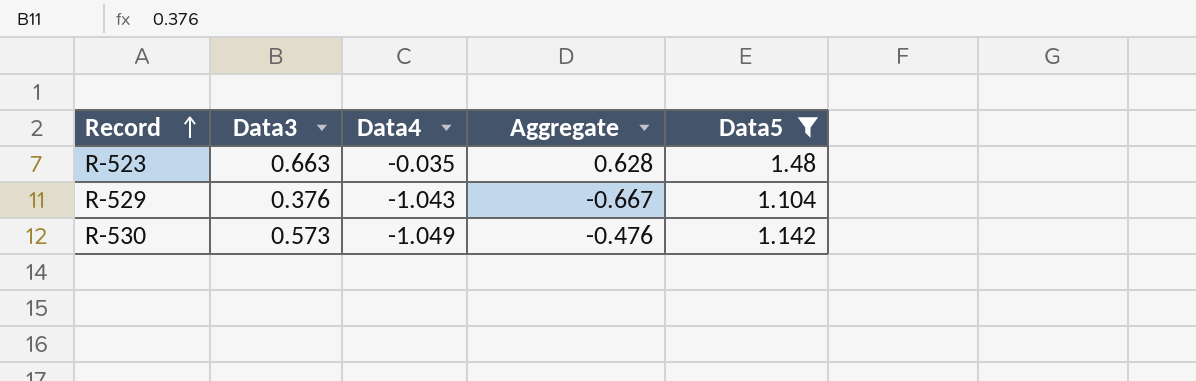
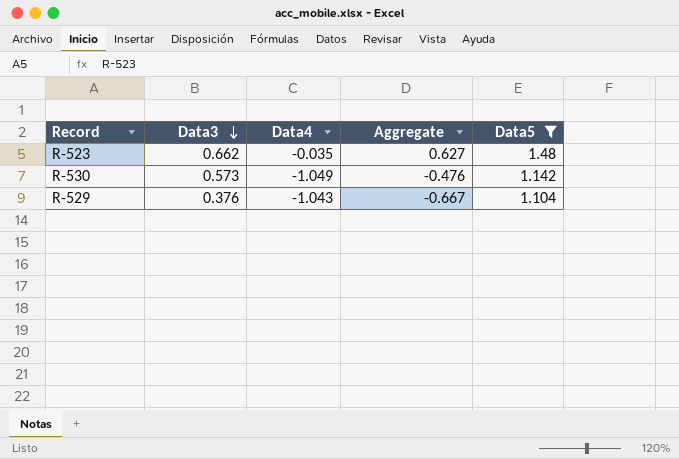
row order: Record ascending -> Data3 descending
R-523 | Data3: 0.663 -> 0.662
R-523 | Aggregate: 0.628 -> 0.627

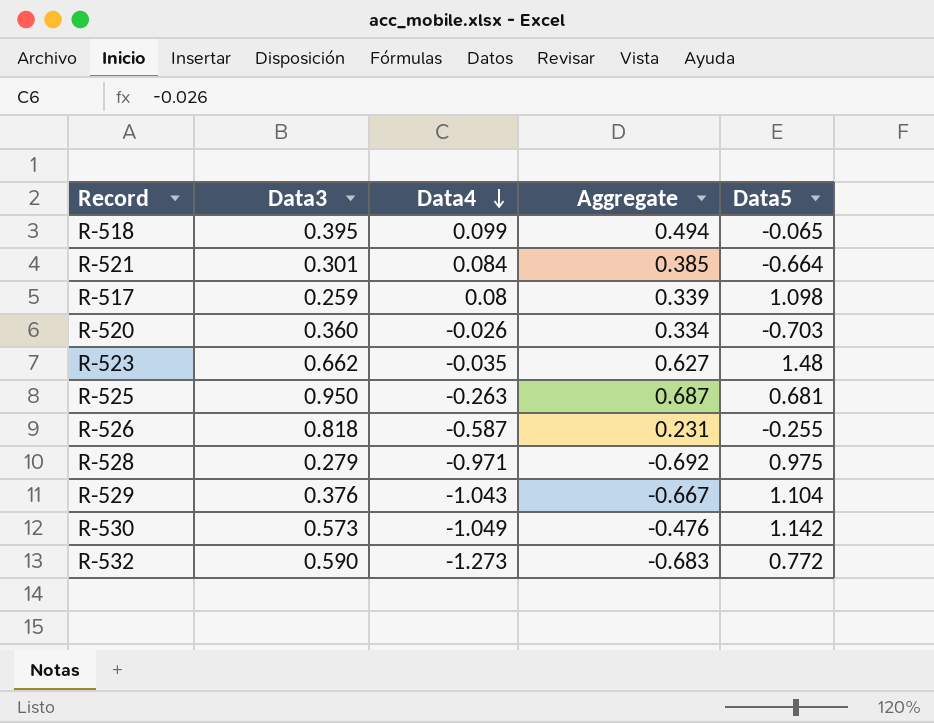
filter: Data5 >= 1.104 -> none
row order: Data3 descending -> Data4 descending

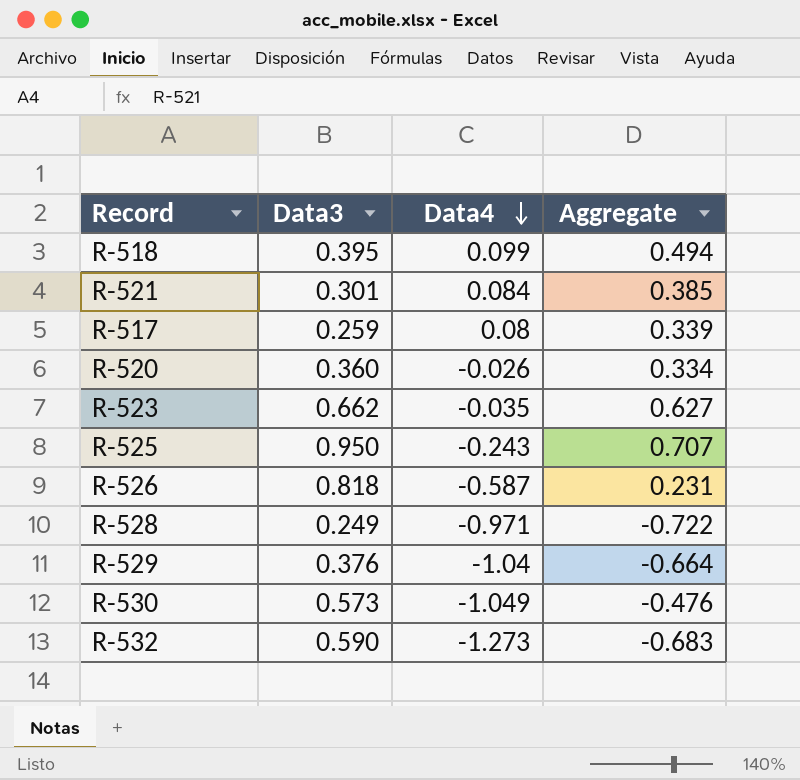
column Data5 | position: 5 -> none
R-525 | Data4: -0.263 -> -0.243
R-525 | Aggregate: 0.687 -> 0.707
R-528 | Data3: 0.279 -> 0.249
R-528 | Aggregate: -0.692 -> -0.722
R-529 | Data4: -1.043 -> -1.04
R-529 | Aggregate: -0.667 -> -0.664

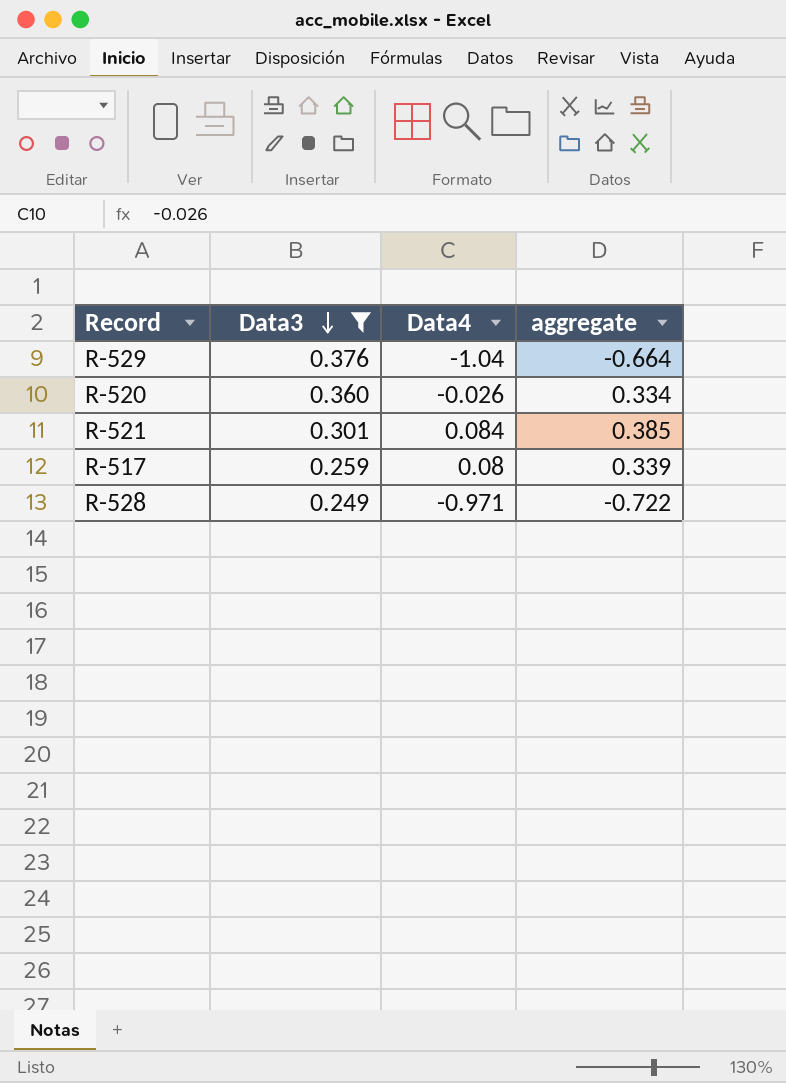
filter: none -> Data3 <= 0.376
row order: Data4 descending -> Data3 descending
column name: Aggregate -> aggregate

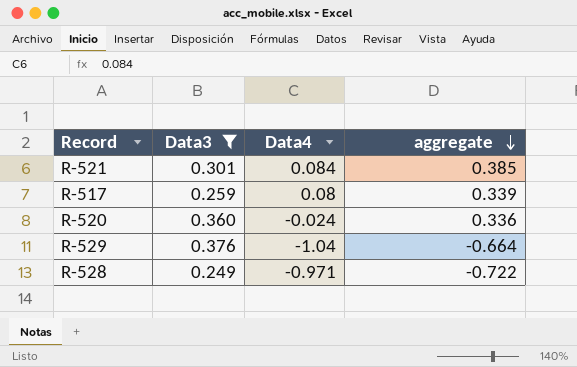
row order: Data3 descending -> aggregate descending
R-520 | Data4: -0.026 -> -0.024
R-520 | aggregate: 0.334 -> 0.336

